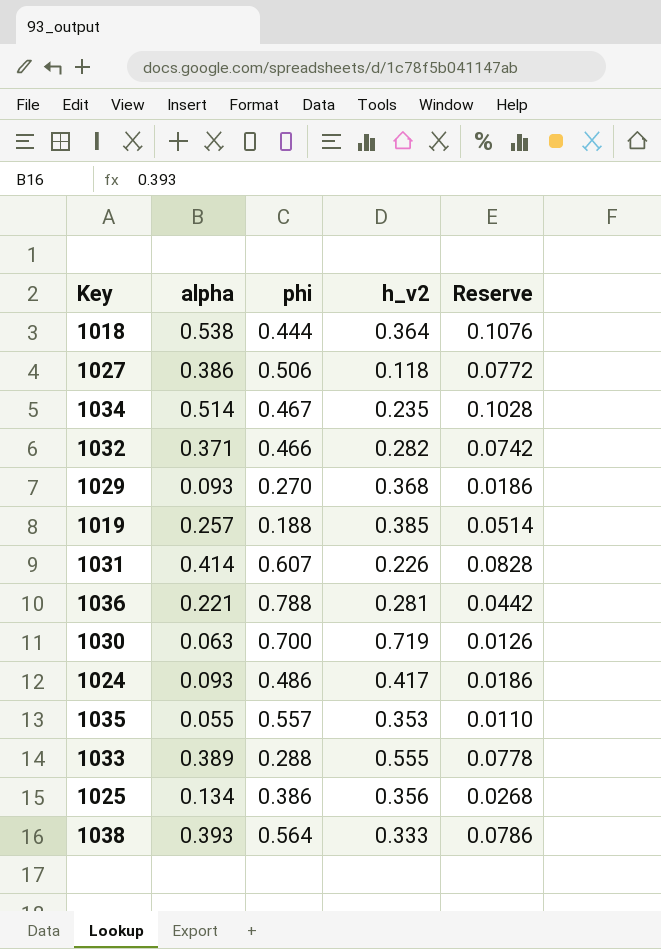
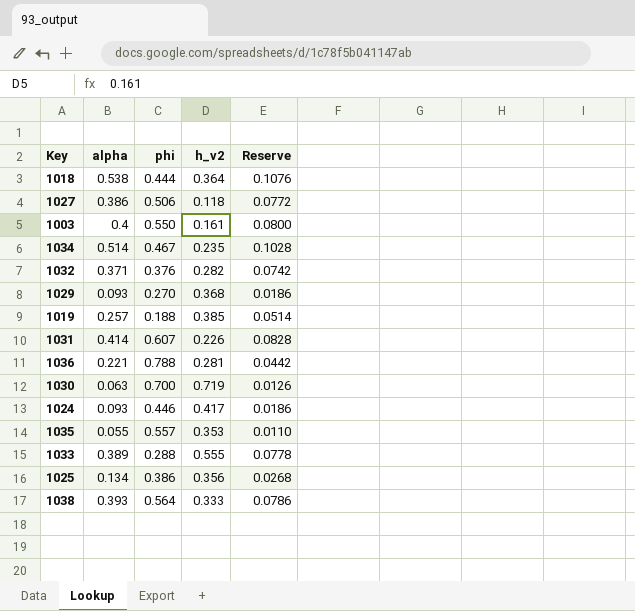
row 1003: none -> 0.4 | 0.550 | 0.161 | 0.0800
1032 | phi: 0.466 -> 0.376
1024 | phi: 0.486 -> 0.446

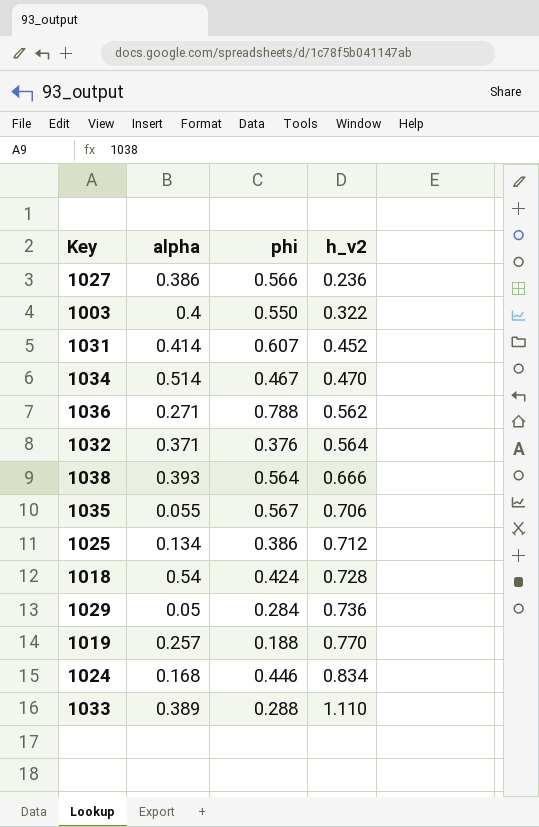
row order: none -> h_v2 ascending
column Reserve | formula: [alpha] * 0.2 -> none
row 1030: 0.063 | 0.700 | 0.719 | 0.0126 -> none
1027 | phi: 0.506 -> 0.566
1027 | h_v2: 0.118 -> 0.236
1003 | h_v2: 0.161 -> 0.322
1031 | h_v2: 0.226 -> 0.452
1034 | h_v2: 0.235 -> 0.470
1036 | alpha: 0.221 -> 0.271
1036 | h_v2: 0.281 -> 0.562
1032 | h_v2: 0.282 -> 0.564
1038 | h_v2: 0.333 -> 0.666
1035 | phi: 0.557 -> 0.567
1035 | h_v2: 0.353 -> 0.706
1025 | h_v2: 0.356 -> 0.712
1018 | alpha: 0.538 -> 0.54
1018 | phi: 0.444 -> 0.424
1018 | h_v2: 0.364 -> 0.728
1029 | alpha: 0.093 -> 0.05
1029 | phi: 0.270 -> 0.284
1029 | h_v2: 0.368 -> 0.736
1019 | h_v2: 0.385 -> 0.770
1024 | alpha: 0.093 -> 0.168
1024 | h_v2: 0.417 -> 0.834
1033 | h_v2: 0.555 -> 1.110

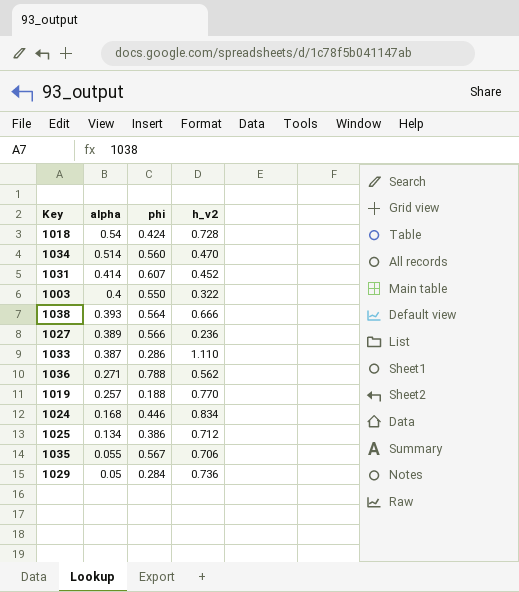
row order: h_v2 ascending -> alpha descending
row 1032: 0.371 | 0.376 | 0.564 -> none
1034 | phi: 0.467 -> 0.560
1027 | alpha: 0.386 -> 0.389
1033 | alpha: 0.389 -> 0.387
1033 | phi: 0.288 -> 0.286

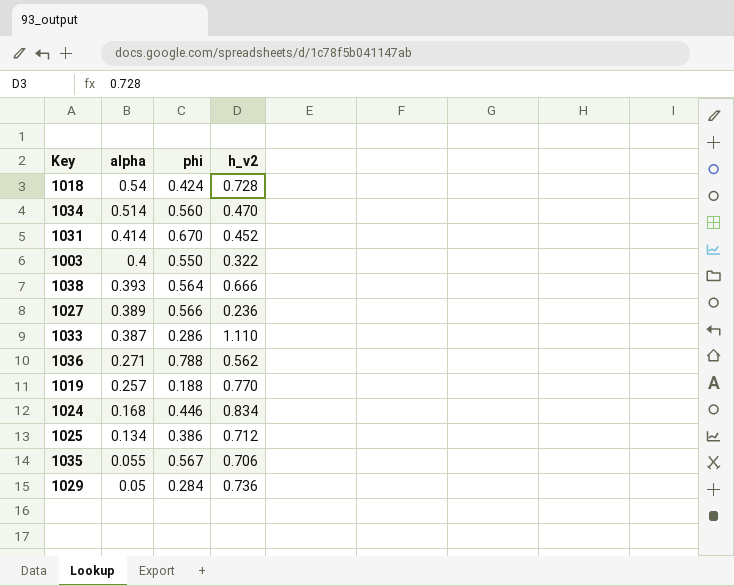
1031 | phi: 0.607 -> 0.670

